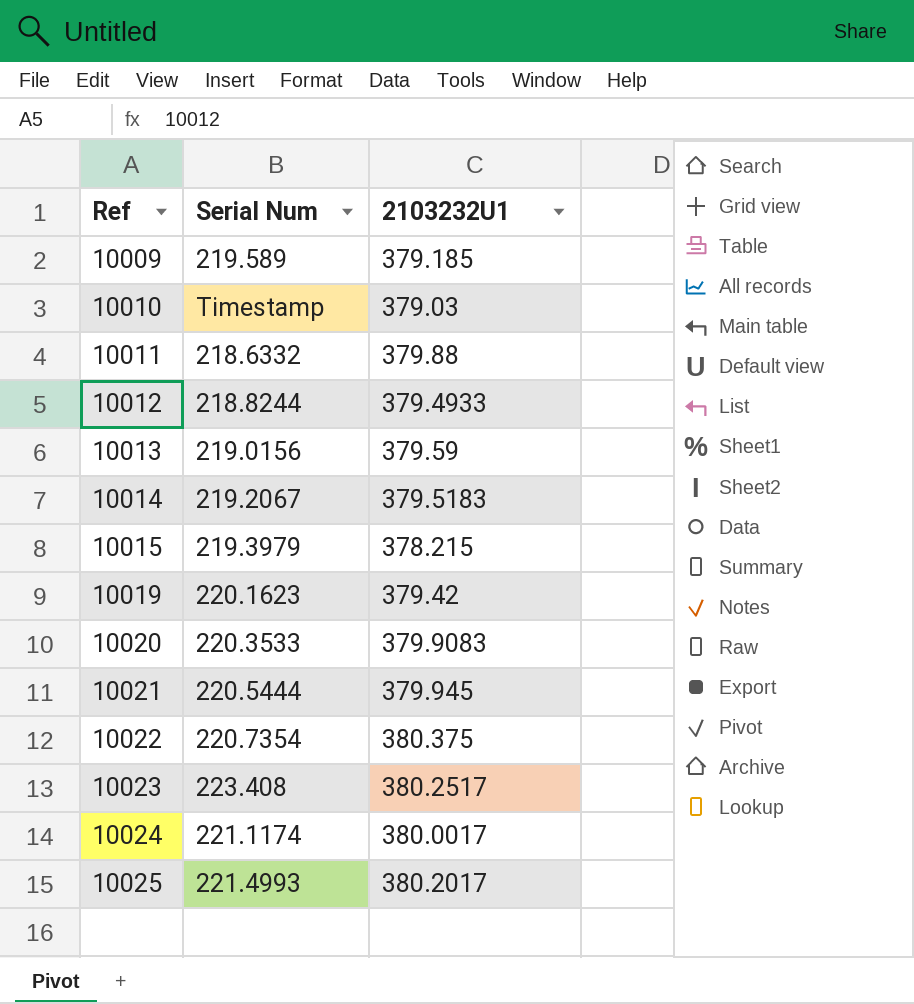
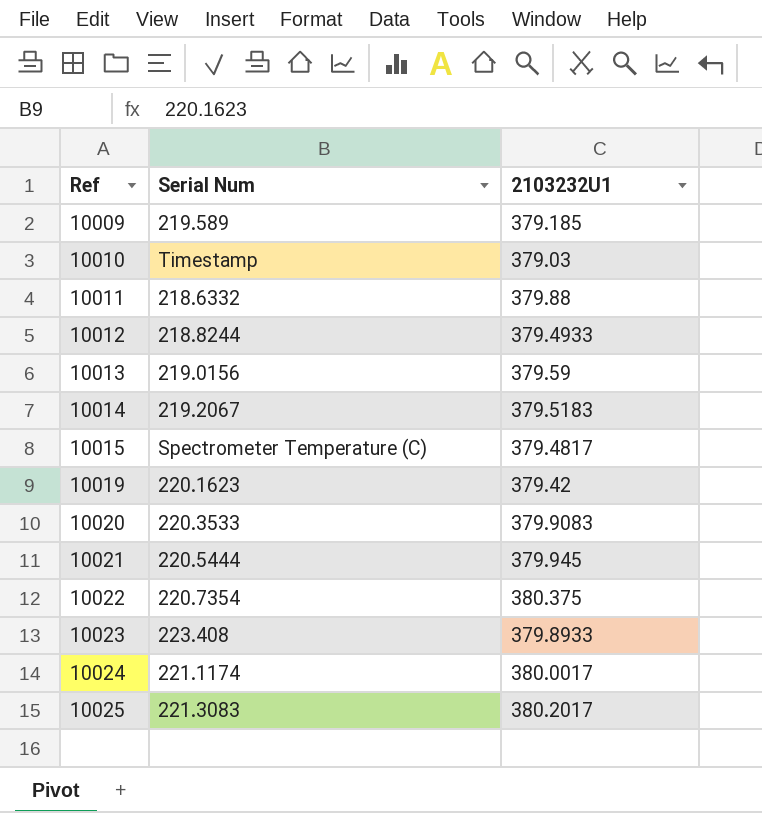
10015 | Serial Num: 219.3979 -> Spectrometer Temperature (C)
10015 | 2103232U1: 378.215 -> 379.4817
10023 | 2103232U1: 380.2517 -> 379.8933
10025 | Serial Num: 221.4993 -> 221.3083

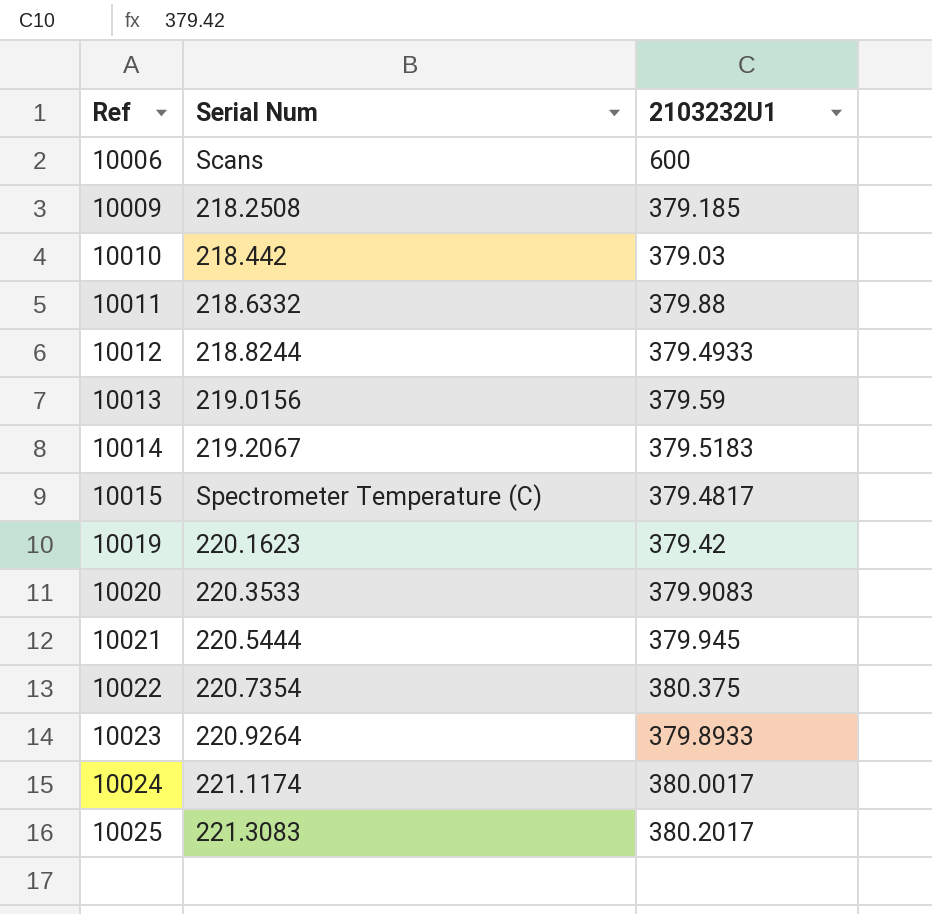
row 10006: none -> Scans | 600
10009 | Serial Num: 219.589 -> 218.2508
10010 | Serial Num: Timestamp -> 218.442
10023 | Serial Num: 223.408 -> 220.9264

